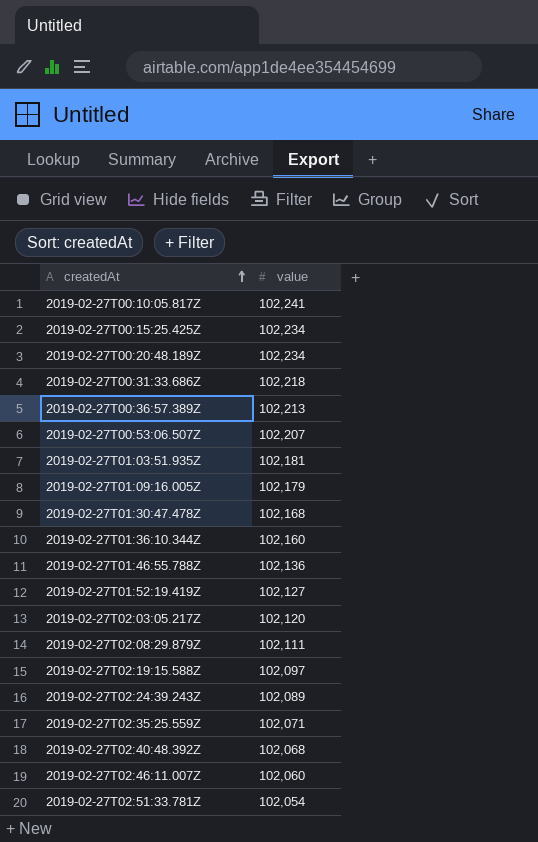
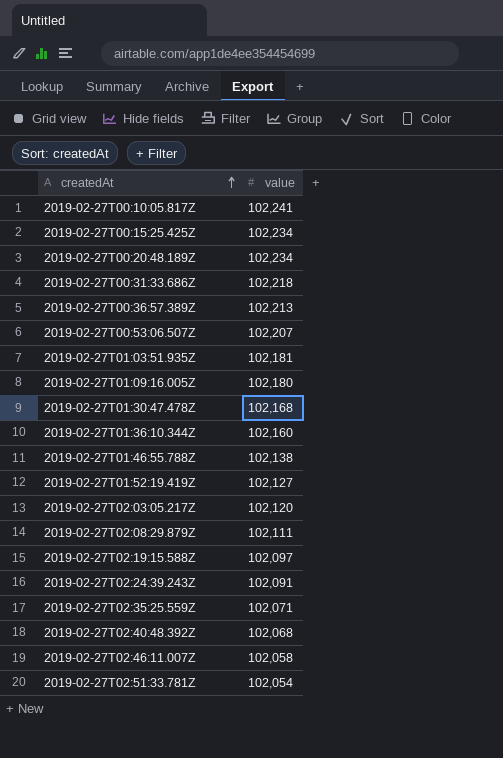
2019-02-27T01:09:16.005Z | value: 102,179 -> 102,180
2019-02-27T01:46:55.788Z | value: 102,136 -> 102,138
2019-02-27T02:24:39.243Z | value: 102,089 -> 102,091
2019-02-27T02:46:11.007Z | value: 102,060 -> 102,058

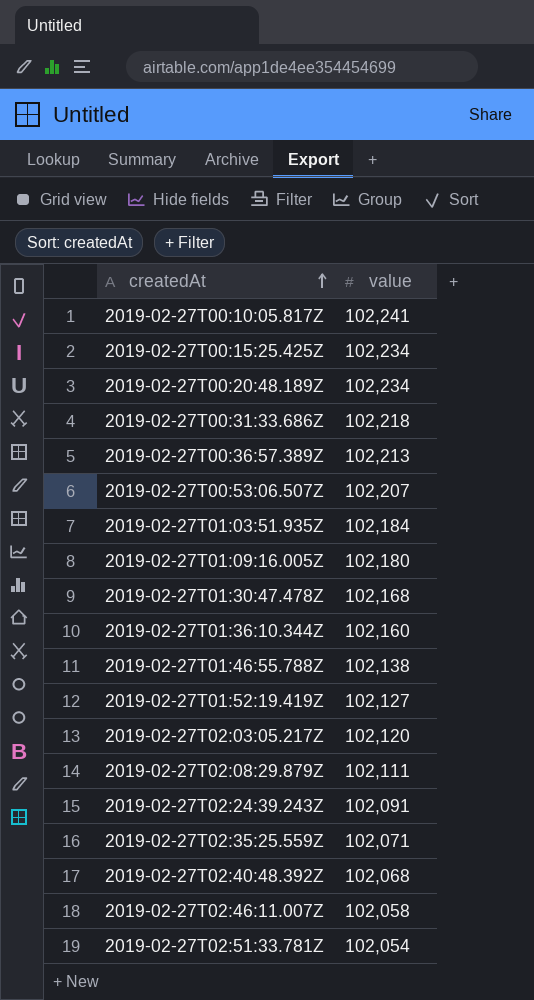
row 2019-02-27T02:19:15.588Z: 102,097 -> none
2019-02-27T01:03:51.935Z | value: 102,181 -> 102,184

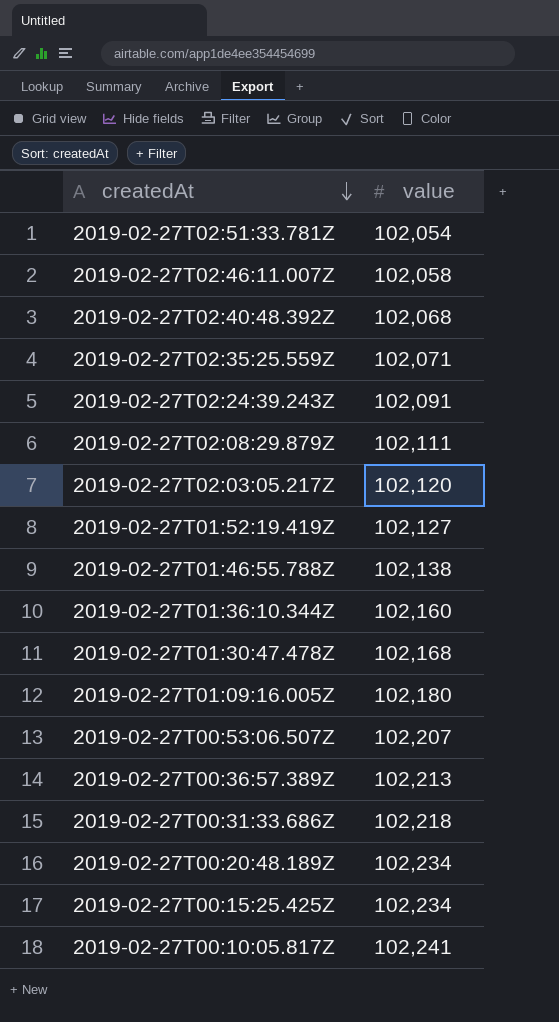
row order: createdAt ascending -> createdAt descending
row 2019-02-27T01:03:51.935Z: 102,184 -> none

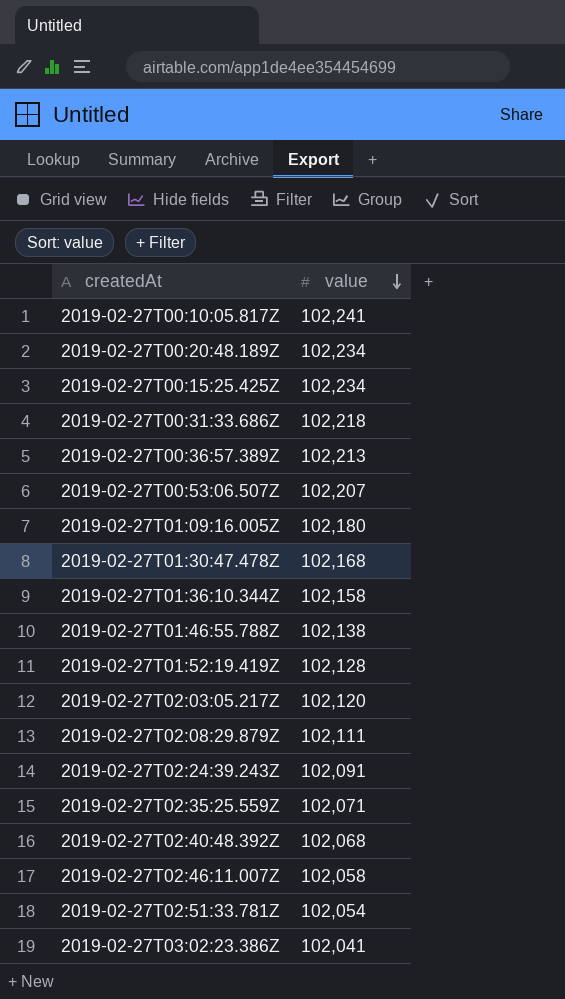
row order: createdAt descending -> value descending
2019-02-27T01:36:10.344Z | value: 102,160 -> 102,158
2019-02-27T01:52:19.419Z | value: 102,127 -> 102,128
row 2019-02-27T03:02:23.386Z: none -> 102,041

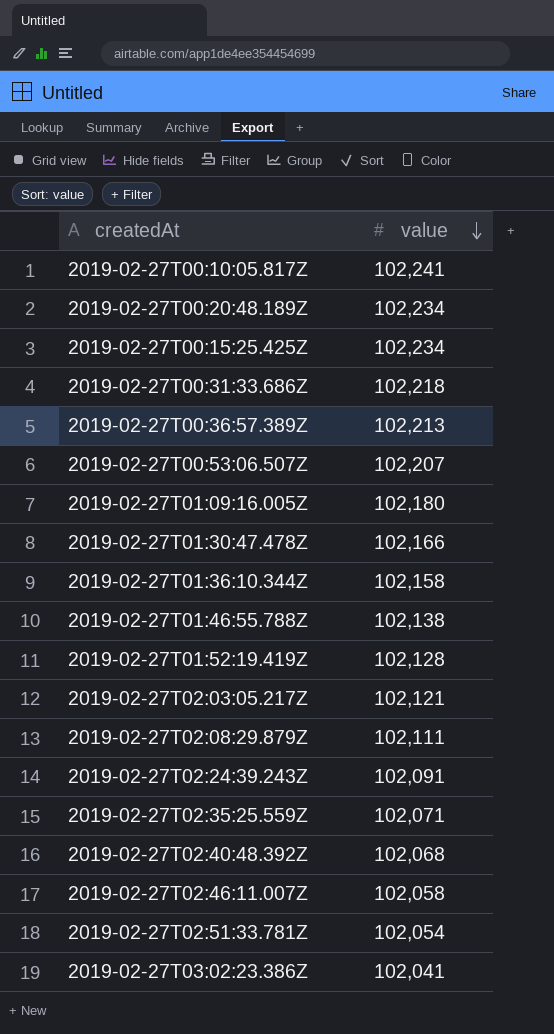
2019-02-27T01:30:47.478Z | value: 102,168 -> 102,166
2019-02-27T02:03:05.217Z | value: 102,120 -> 102,121

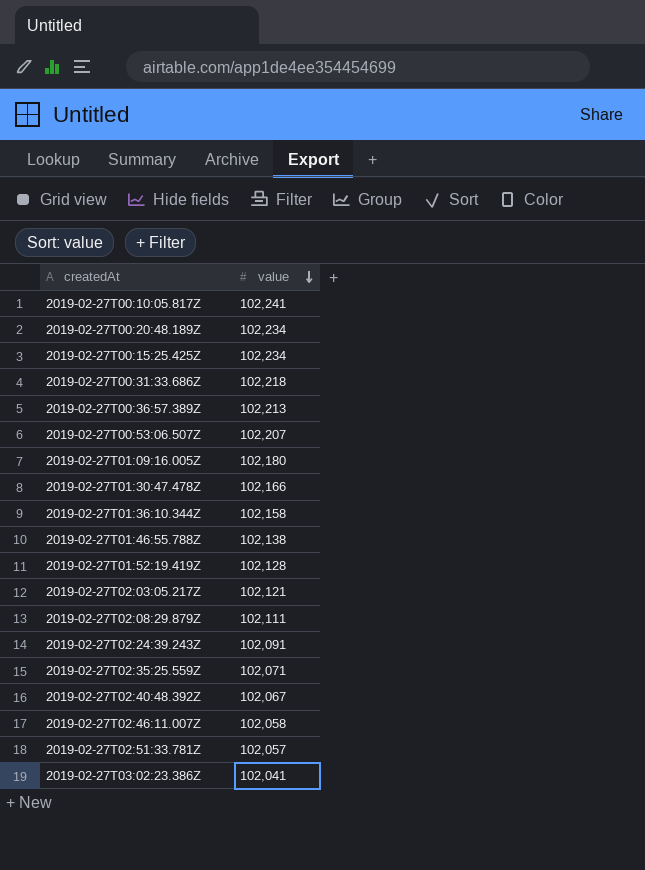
2019-02-27T02:40:48.392Z | value: 102,068 -> 102,067
2019-02-27T02:51:33.781Z | value: 102,054 -> 102,057

